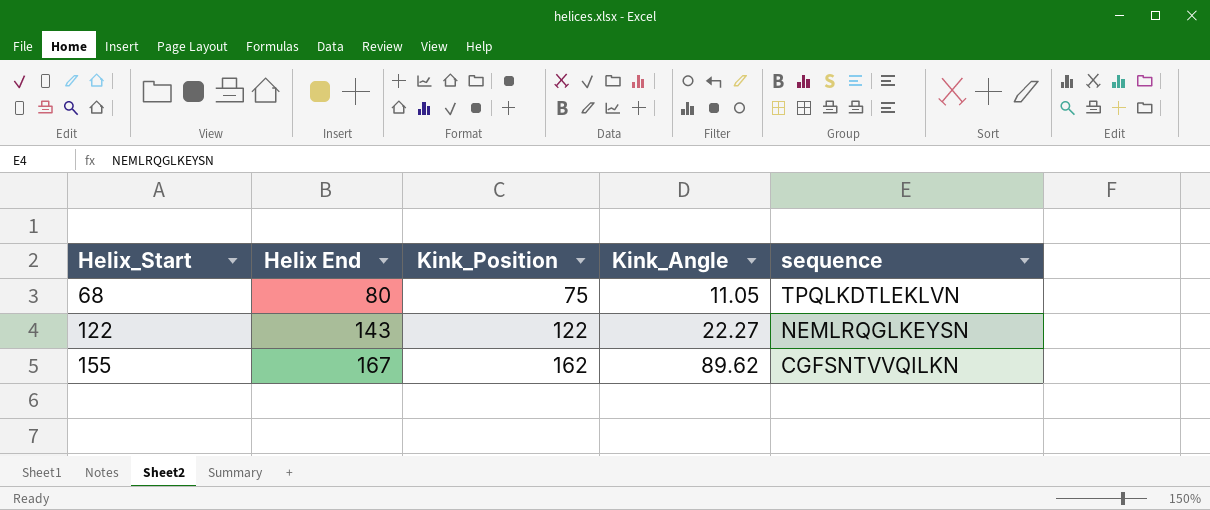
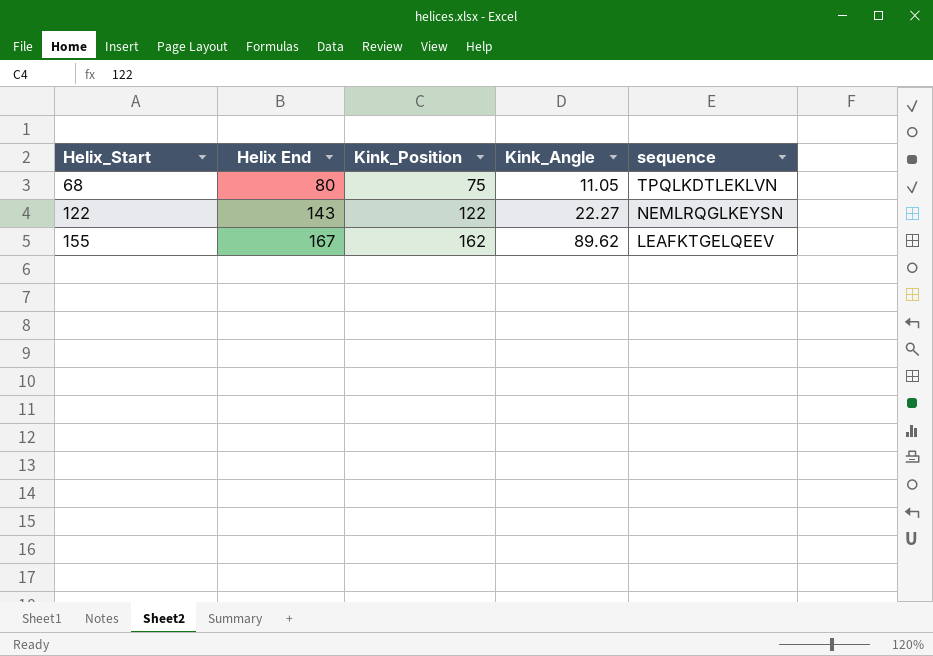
155 | sequence: CGFSNTVVQILKN -> LEAFKTGELQEEV

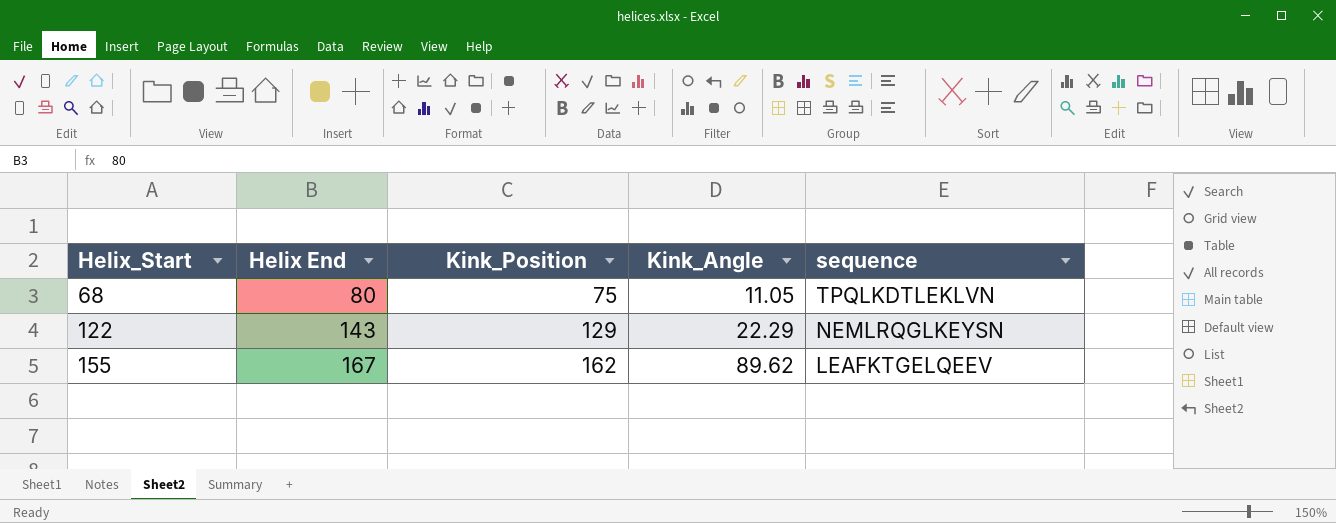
122 | Kink_Position: 122 -> 129
122 | Kink_Angle: 22.27 -> 22.29

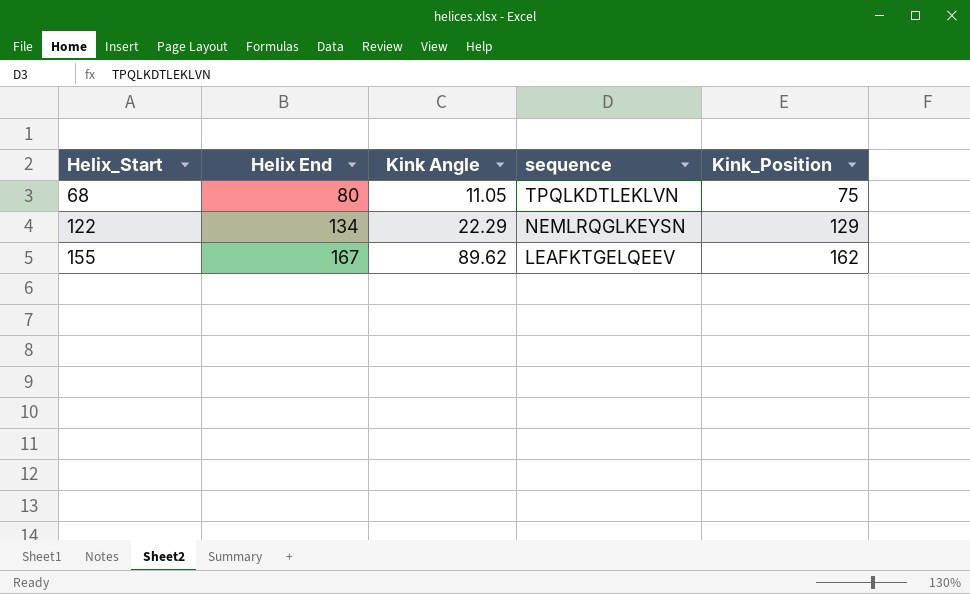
column name: Kink_Angle -> Kink Angle
column Kink_Position | position: 3 -> 5
122 | Helix End: 143 -> 134

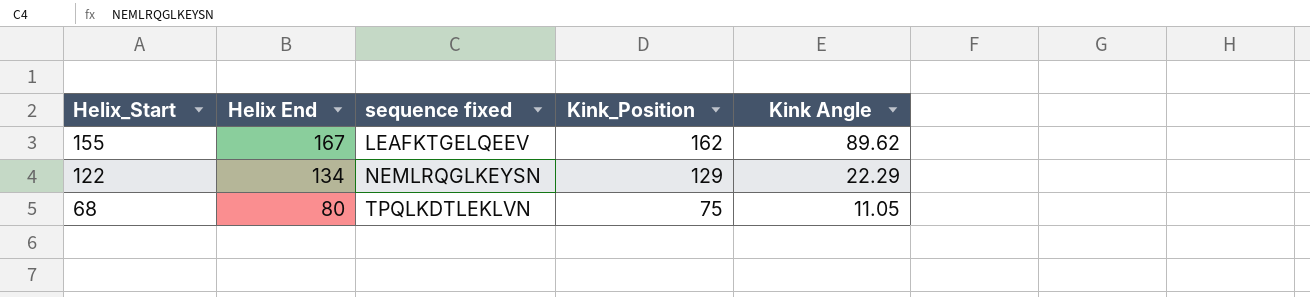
row order: Helix_Start ascending -> Helix_Start descending
column name: sequence -> sequence fixed
column Kink Angle | position: 3 -> 5

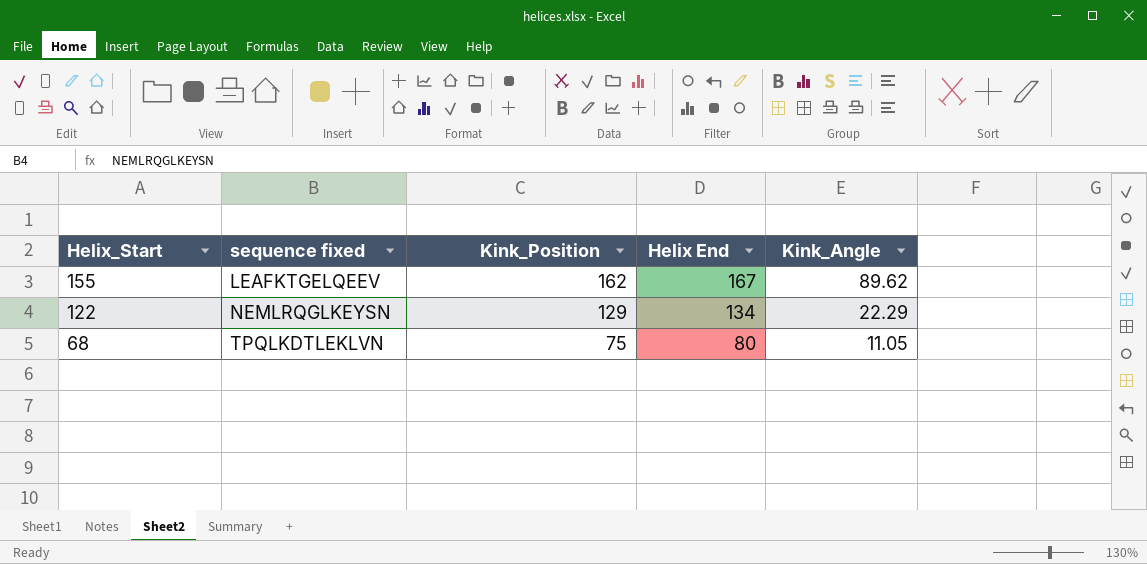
column Helix End | position: 2 -> 4
column name: Kink Angle -> Kink_Angle

